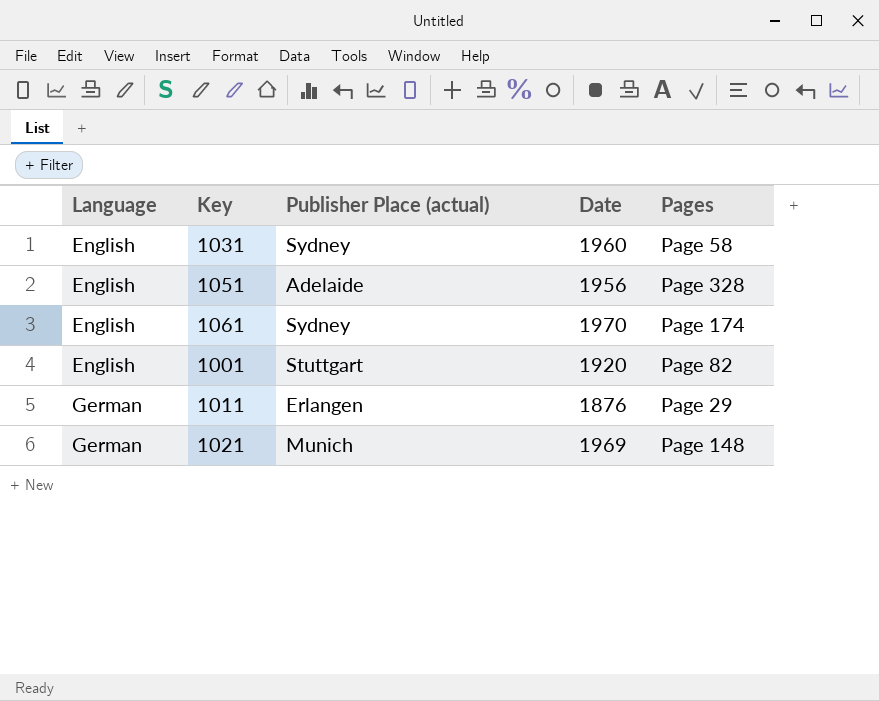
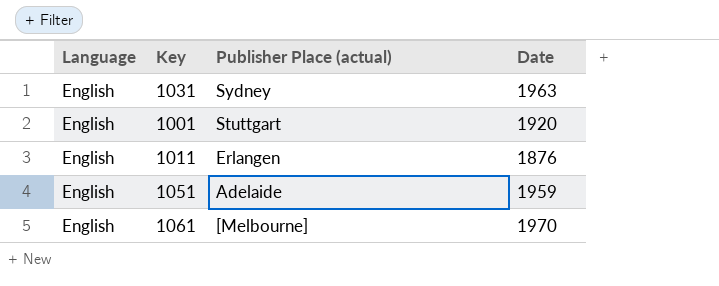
row order: Language ascending -> Publisher Place (actual) descending
column Pages | position: 5 -> none
row 1021: German | Munich | 1969 | Page 148 -> none
1031 | Date: 1960 -> 1963
1011 | Language: German -> English
1051 | Date: 1956 -> 1959
1061 | Publisher Place (actual): Sydney -> [Melbourne]

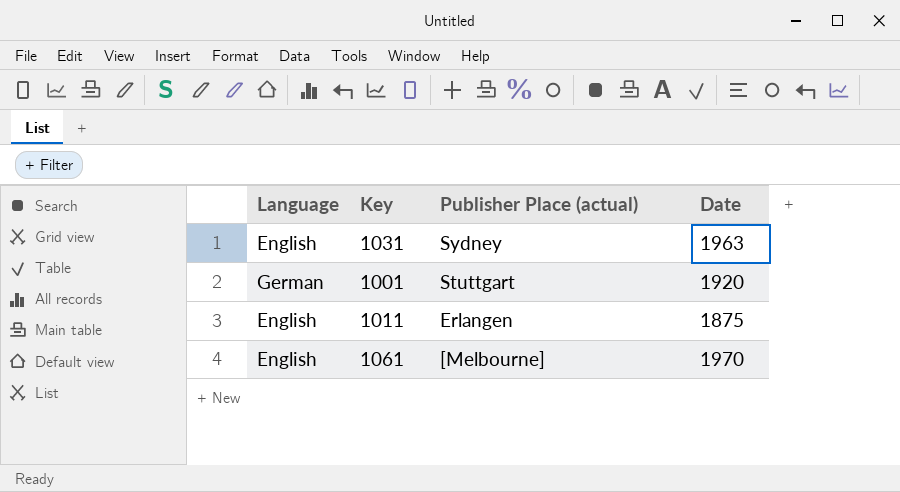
row 1051: English | Adelaide | 1959 -> none
1001 | Language: English -> German
1011 | Date: 1876 -> 1875

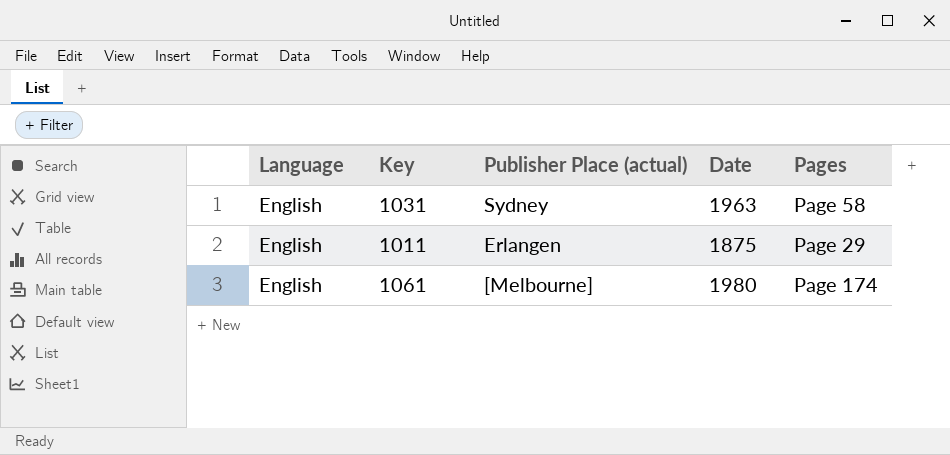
column Pages | position: none -> 5
row 1001: German | Stuttgart | 1920 -> none
1061 | Date: 1970 -> 1980

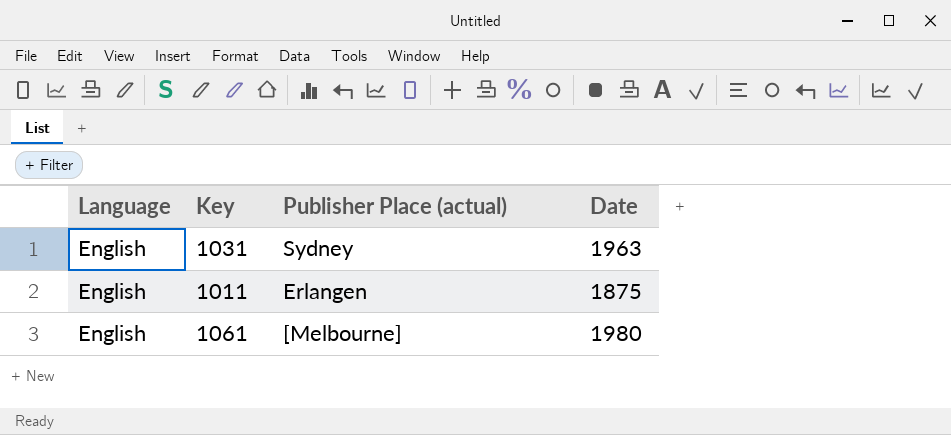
column Pages | position: 5 -> none

